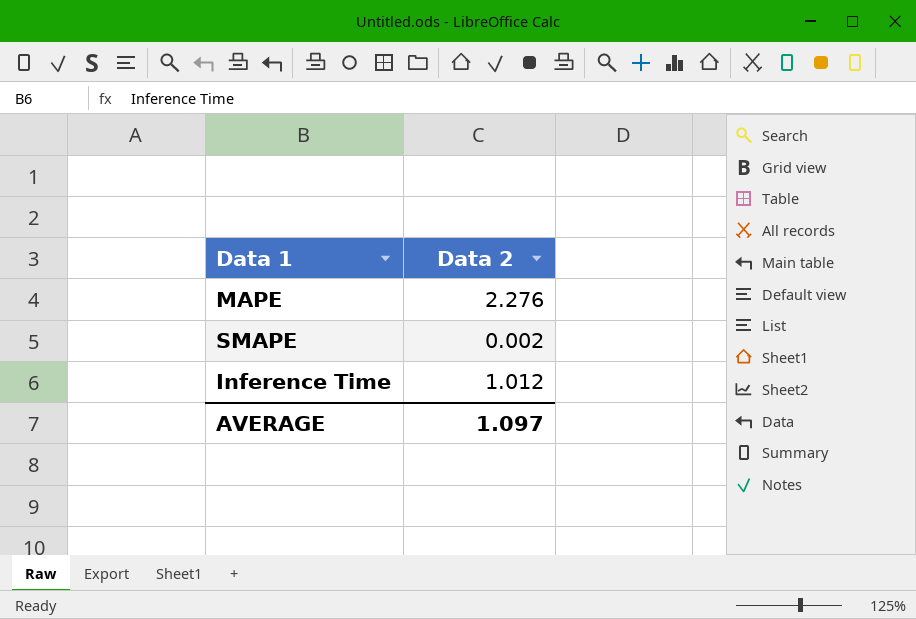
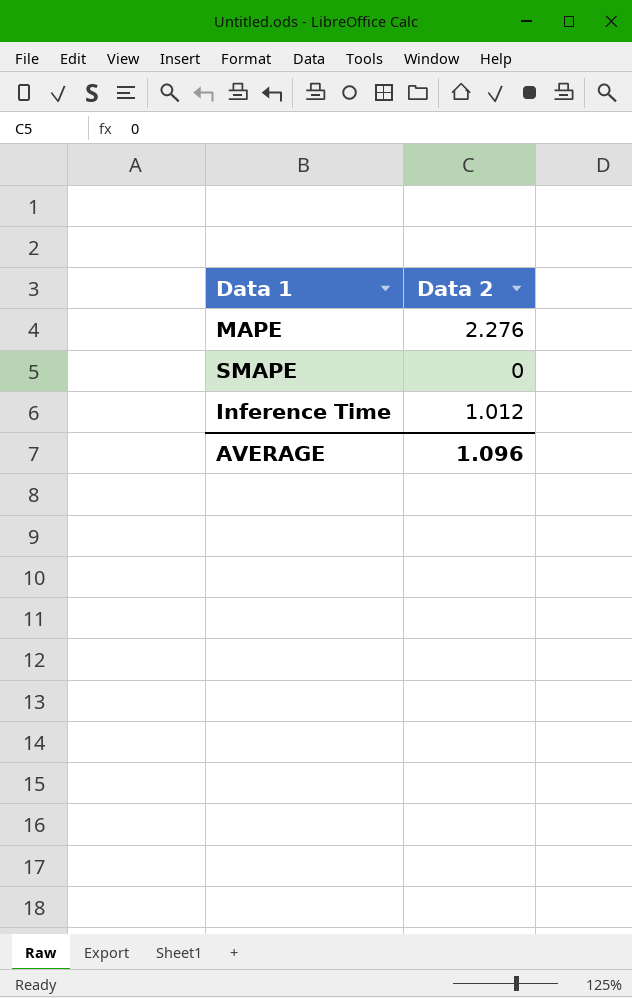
SMAPE | Data 2: 0.002 -> 0
AVERAGE | Data 2: 1.097 -> 1.096

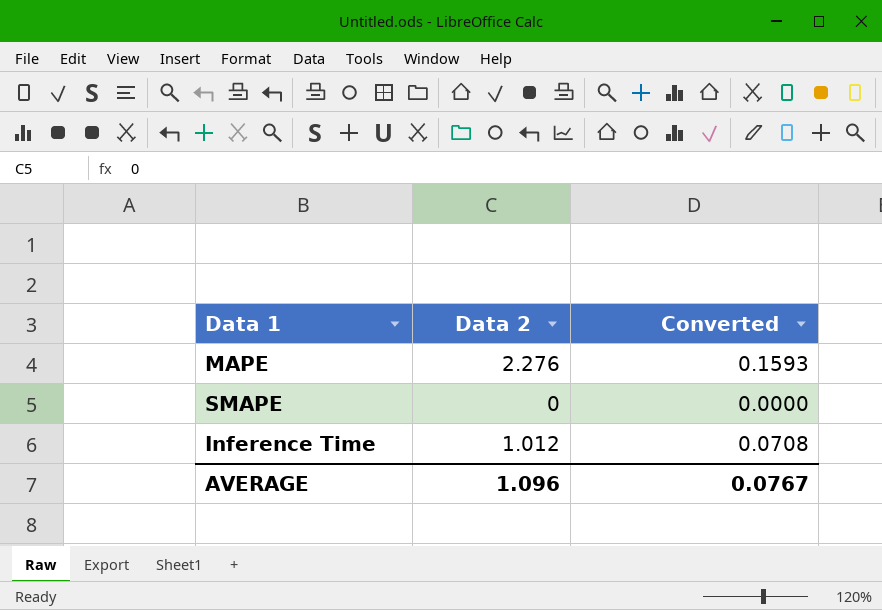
column Converted | formula: none -> [Data 2] * 0.07

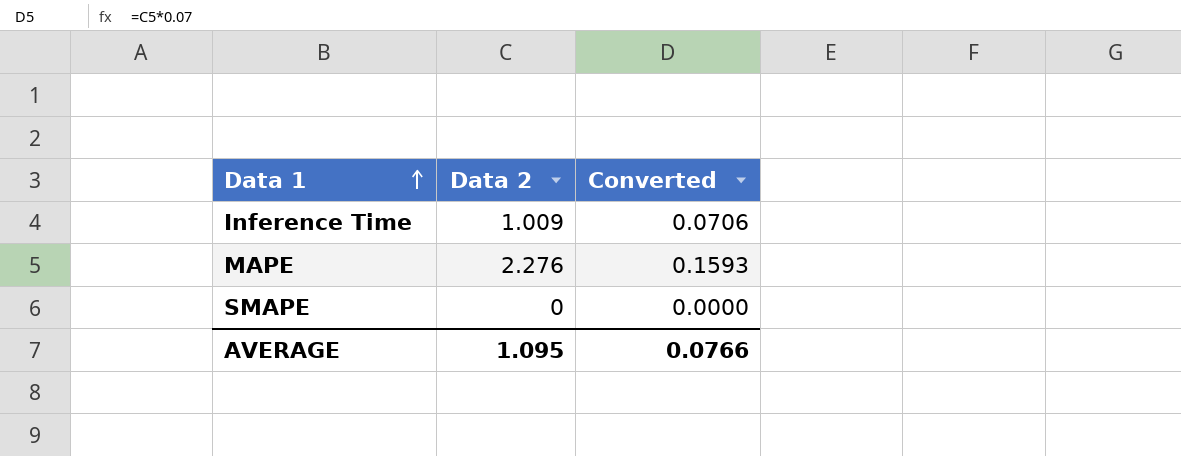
row order: none -> Data 1 ascending
Inference Time | Data 2: 1.012 -> 1.009
Inference Time | Converted: 0.0708 -> 0.0706
AVERAGE | Data 2: 1.096 -> 1.095
AVERAGE | Converted: 0.0767 -> 0.0766

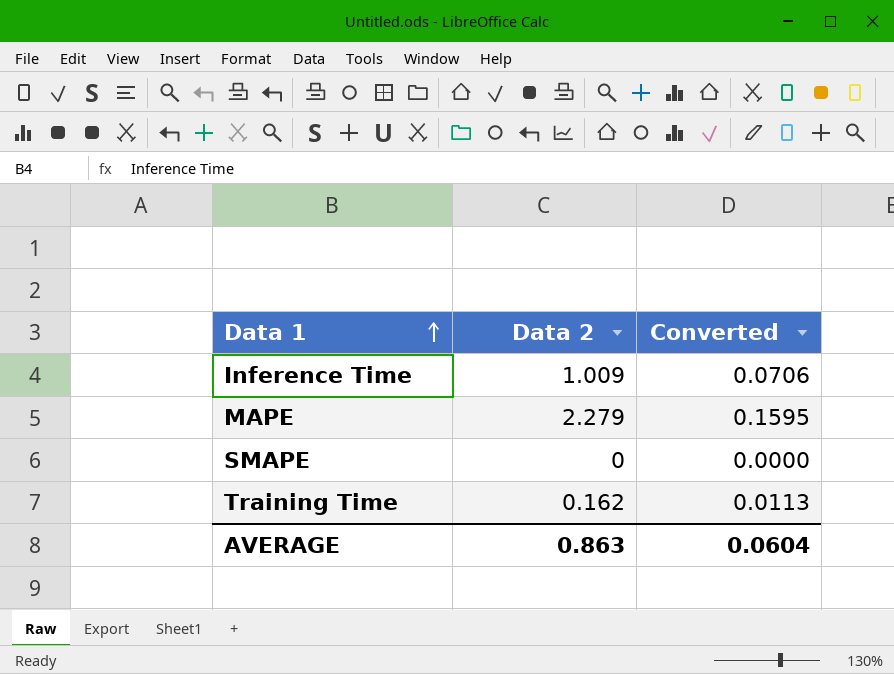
MAPE | Data 2: 2.276 -> 2.279
MAPE | Converted: 0.1593 -> 0.1595
row Training Time: none -> 0.162 | 0.0113
AVERAGE | Data 2: 1.095 -> 0.863
AVERAGE | Converted: 0.0766 -> 0.0604

